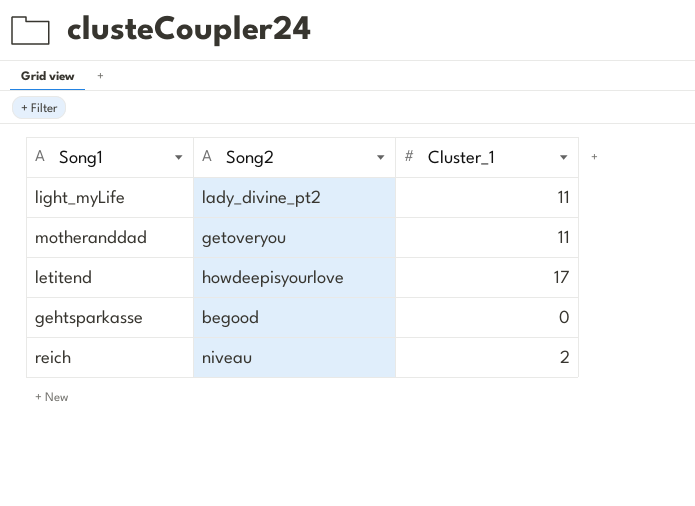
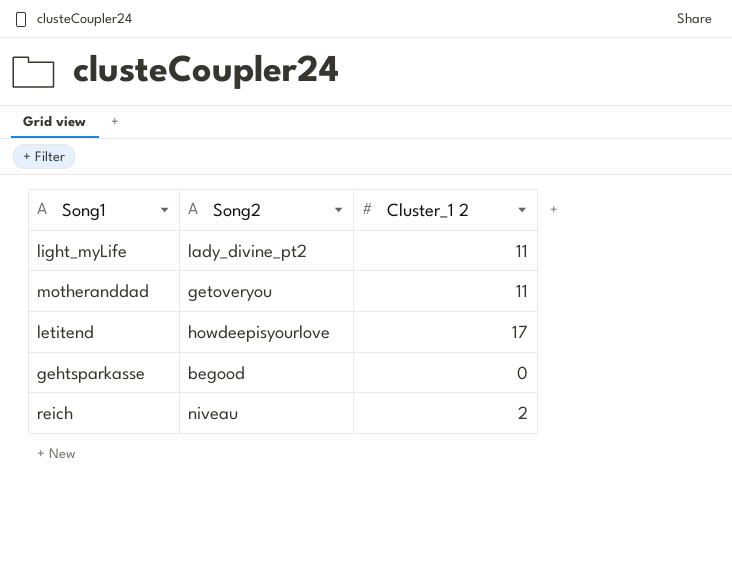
column name: Cluster_1 -> Cluster_1 2

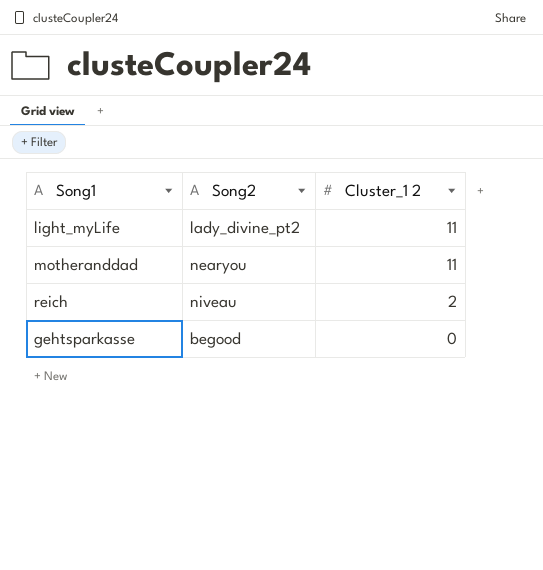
row order: none -> Cluster_1 2 descending
row letitend: howdeepisyourlove | 17 -> none
motheranddad | Song2: getoveryou -> nearyou

